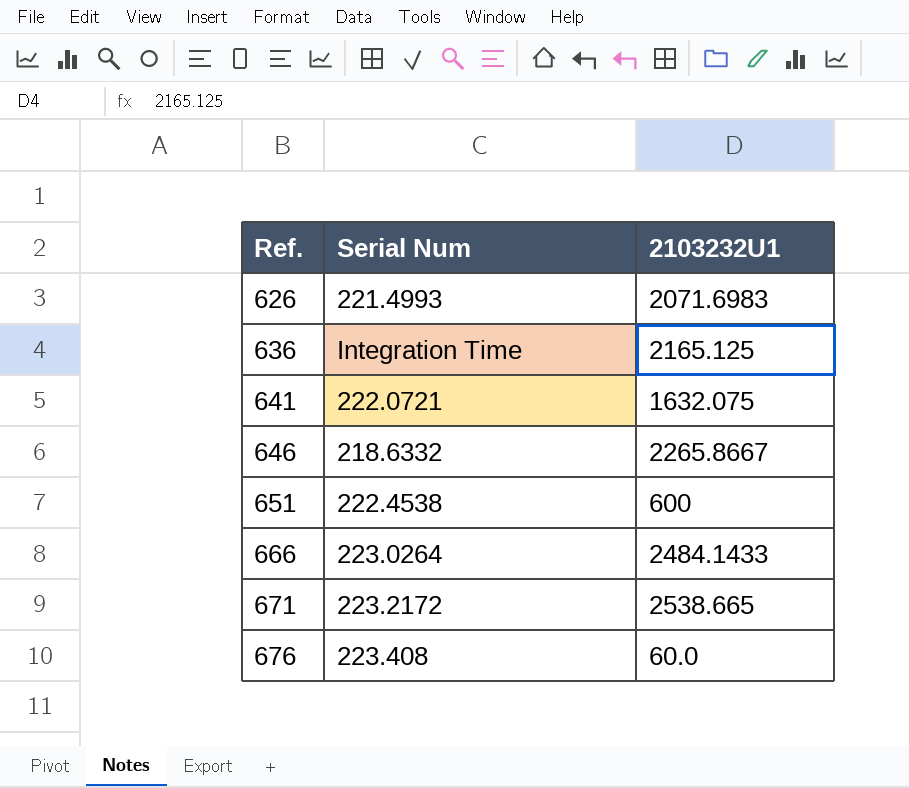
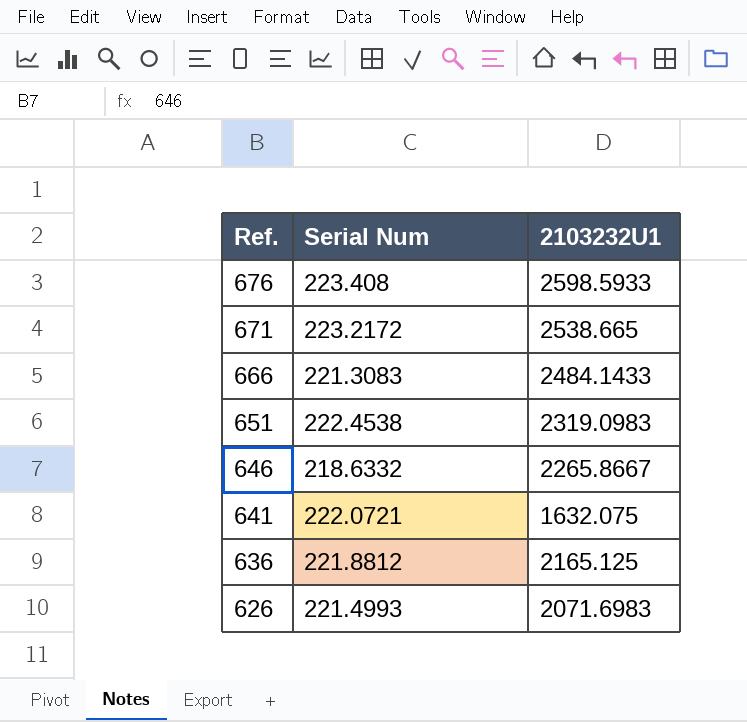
row order: Ref. ascending -> Ref. descending
676 | 2103232U1: 60.0 -> 2598.5933
666 | Serial Num: 223.0264 -> 221.3083
651 | 2103232U1: 600 -> 2319.0983
636 | Serial Num: Integration Time -> 221.8812

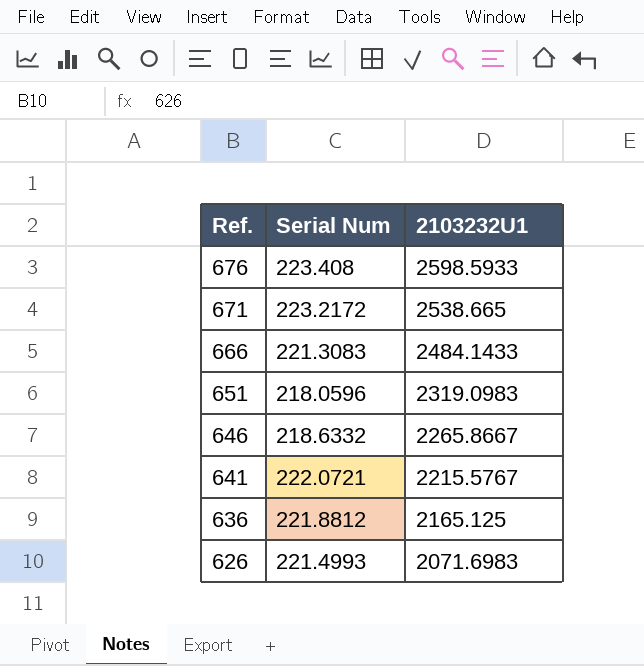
651 | Serial Num: 222.4538 -> 218.0596
641 | 2103232U1: 1632.075 -> 2215.5767

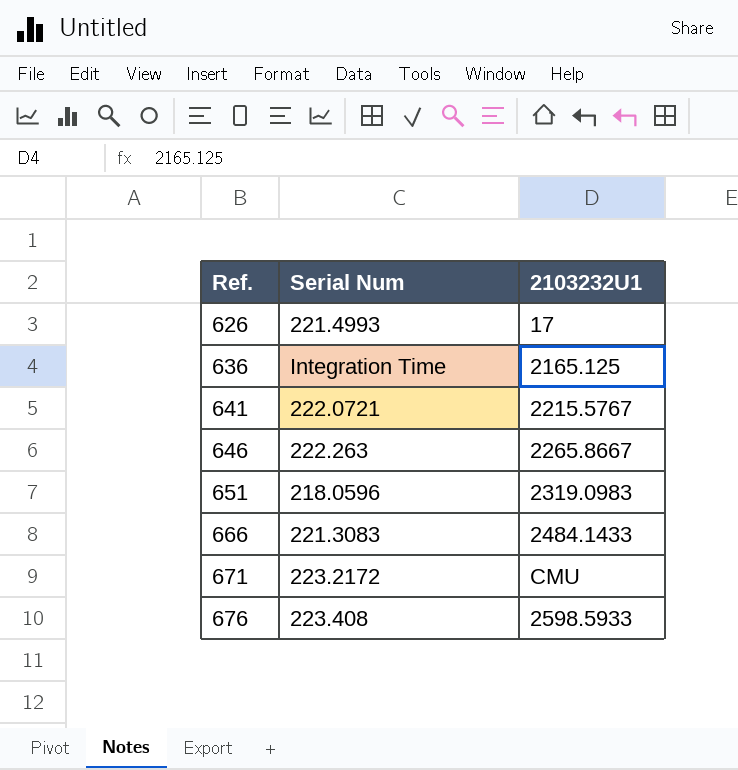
row order: Ref. descending -> Ref. ascending
626 | 2103232U1: 2071.6983 -> 17
636 | Serial Num: 221.8812 -> Integration Time
646 | Serial Num: 218.6332 -> 222.263
671 | 2103232U1: 2538.665 -> CMU

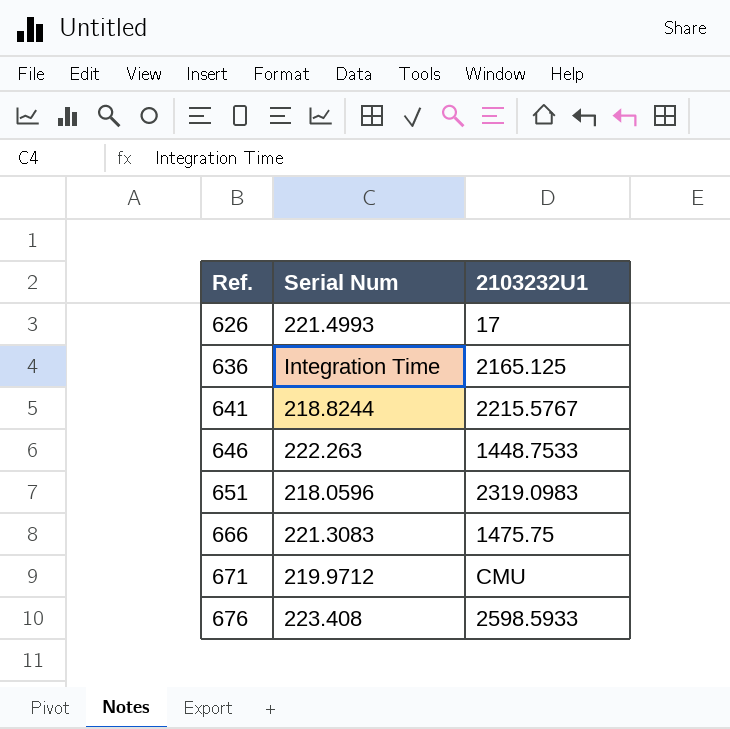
641 | Serial Num: 222.0721 -> 218.8244
646 | 2103232U1: 2265.8667 -> 1448.7533
666 | 2103232U1: 2484.1433 -> 1475.75
671 | Serial Num: 223.2172 -> 219.9712

